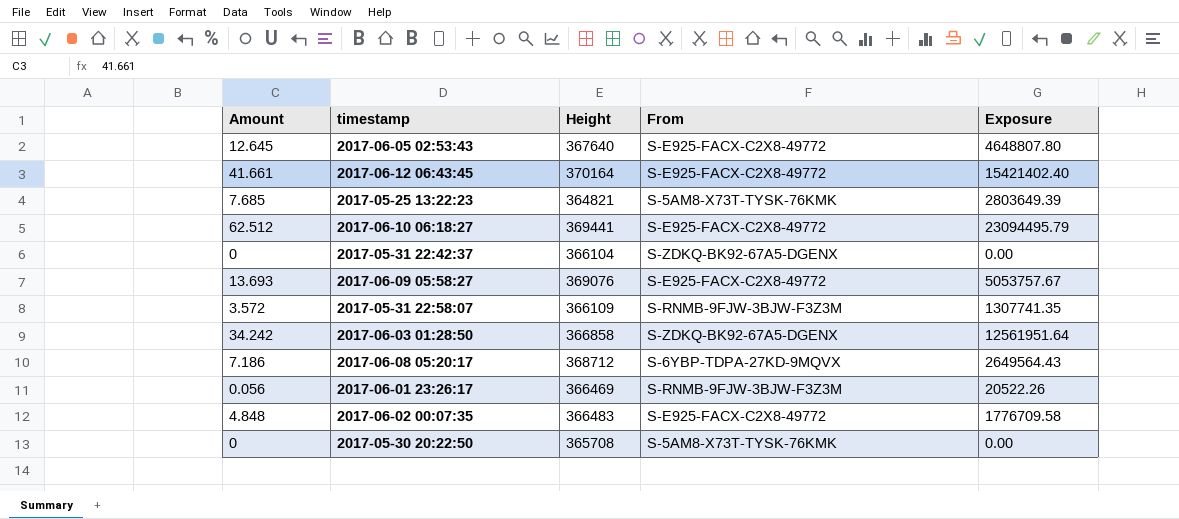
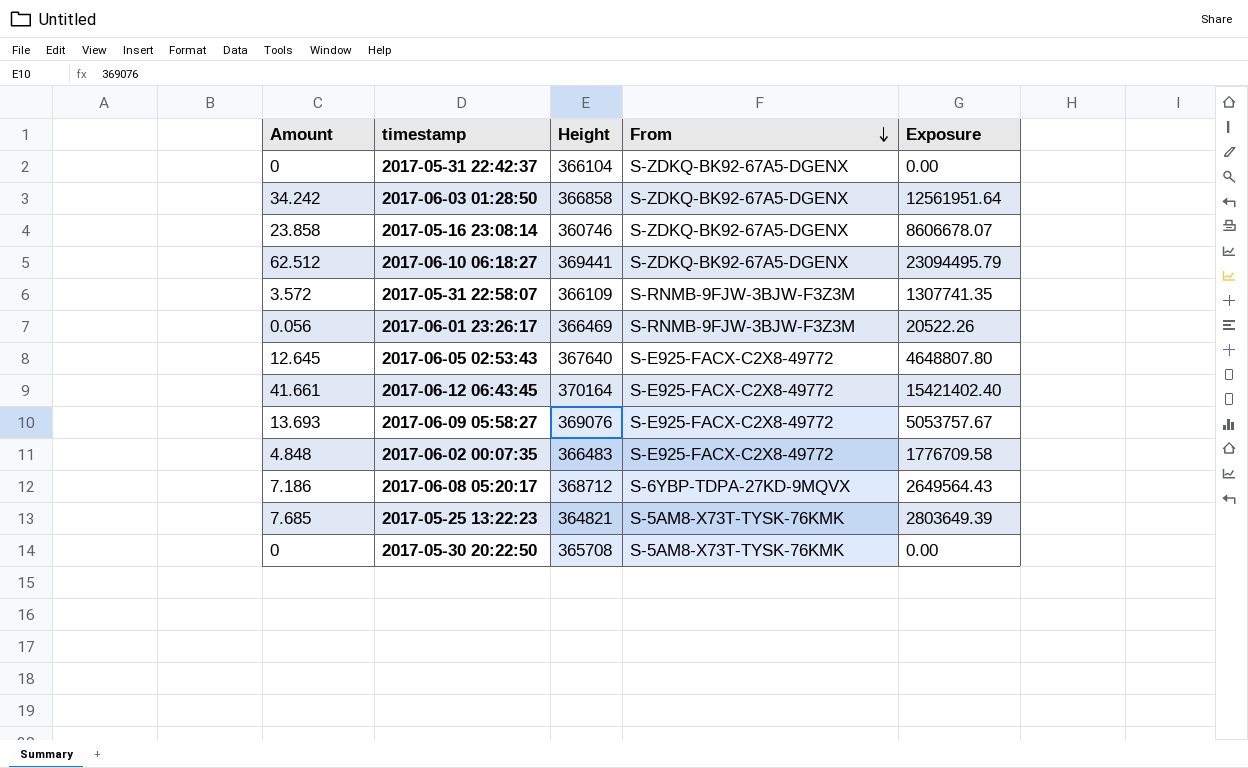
row order: none -> From descending
row 2017-05-16 23:08:14: none -> 23.858 | 360746 | S-ZDKQ-BK92-67A5-DGENX | 8606678.07
2017-06-10 06:18:27 | From: S-E925-FACX-C2X8-49772 -> S-ZDKQ-BK92-67A5-DGENX

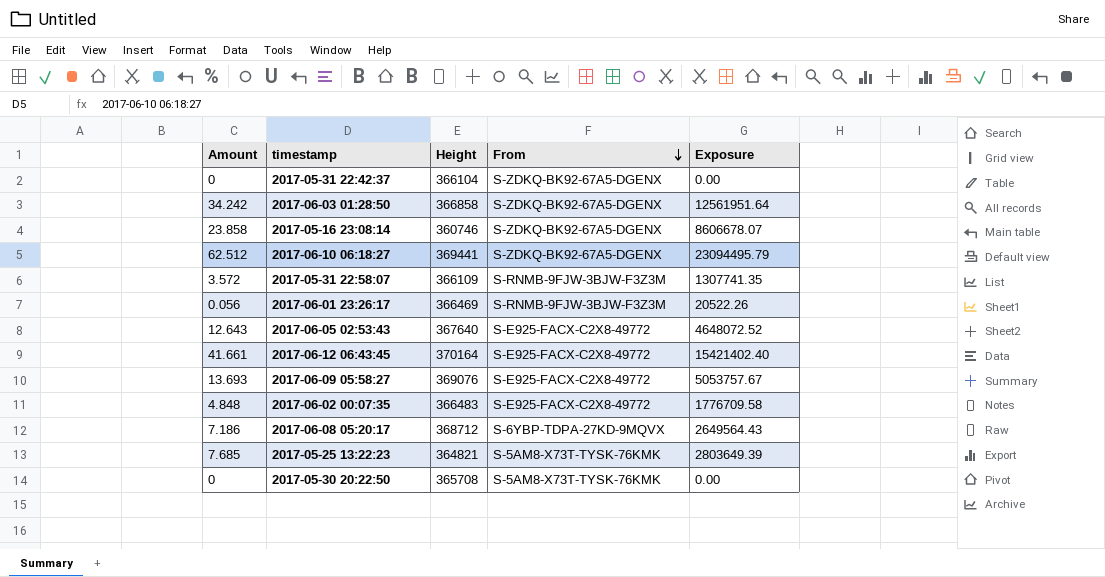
2017-06-05 02:53:43 | Amount: 12.645 -> 12.643
2017-06-05 02:53:43 | Exposure: 4648807.80 -> 4648072.52

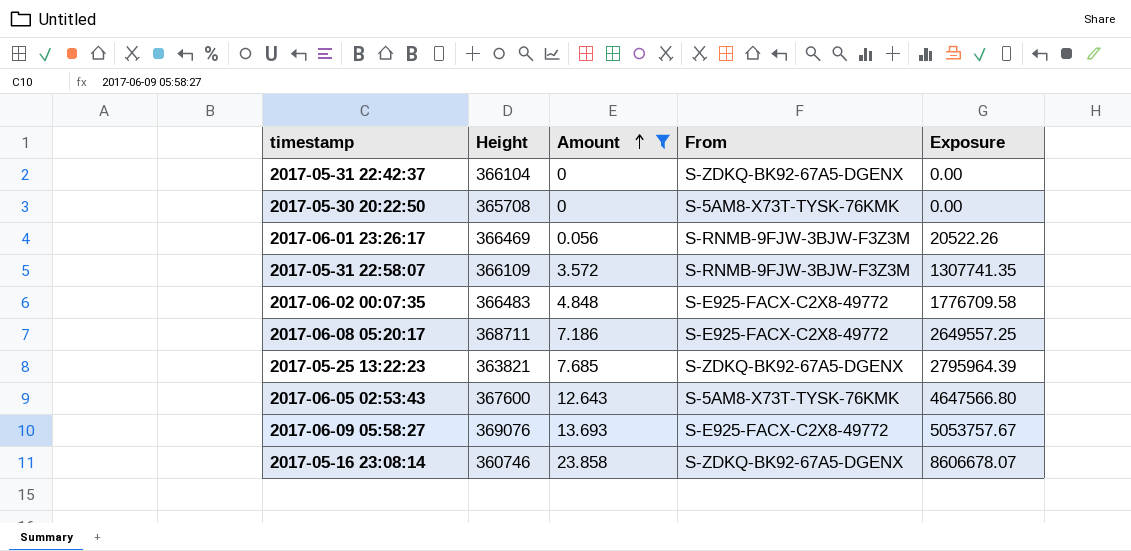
filter: none -> Amount <= 23.858
row order: From descending -> Amount ascending
column Amount | position: 1 -> 3
2017-06-08 05:20:17 | Height: 368712 -> 368711
2017-06-08 05:20:17 | From: S-6YBP-TDPA-27KD-9MQVX -> S-E925-FACX-C2X8-49772
2017-06-08 05:20:17 | Exposure: 2649564.43 -> 2649557.25
2017-05-25 13:22:23 | Height: 364821 -> 363821
2017-05-25 13:22:23 | From: S-5AM8-X73T-TYSK-76KMK -> S-ZDKQ-BK92-67A5-DGENX
2017-05-25 13:22:23 | Exposure: 2803649.39 -> 2795964.39
2017-06-05 02:53:43 | Height: 367640 -> 367600
2017-06-05 02:53:43 | From: S-E925-FACX-C2X8-49772 -> S-5AM8-X73T-TYSK-76KMK
2017-06-05 02:53:43 | Exposure: 4648072.52 -> 4647566.80

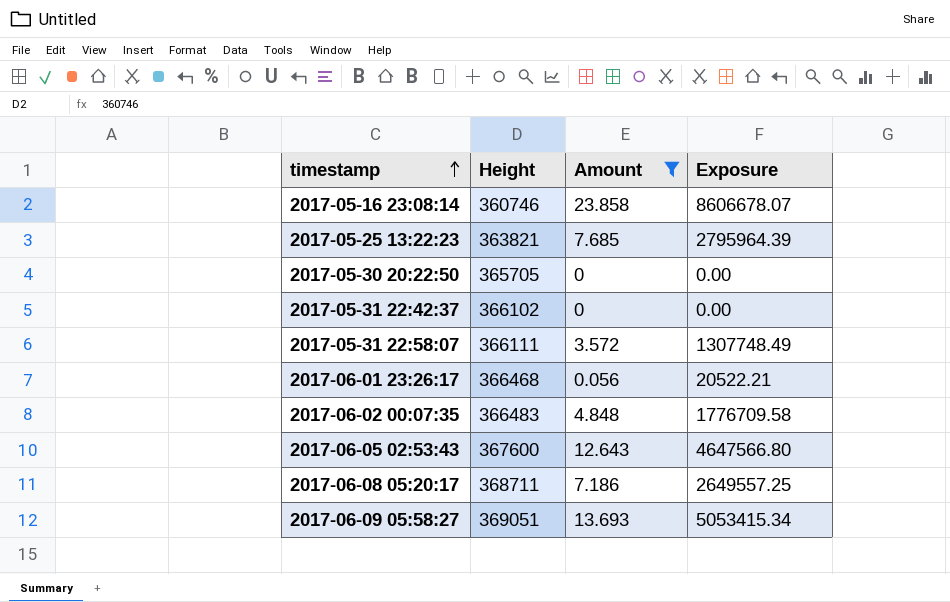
row order: Amount ascending -> timestamp ascending
column From | position: 4 -> none
2017-05-30 20:22:50 | Height: 365708 -> 365705
2017-05-31 22:42:37 | Height: 366104 -> 366102
2017-05-31 22:58:07 | Height: 366109 -> 366111
2017-05-31 22:58:07 | Exposure: 1307741.35 -> 1307748.49
2017-06-01 23:26:17 | Height: 366469 -> 366468
2017-06-01 23:26:17 | Exposure: 20522.26 -> 20522.21
2017-06-09 05:58:27 | Height: 369076 -> 369051
2017-06-09 05:58:27 | Exposure: 5053757.67 -> 5053415.34

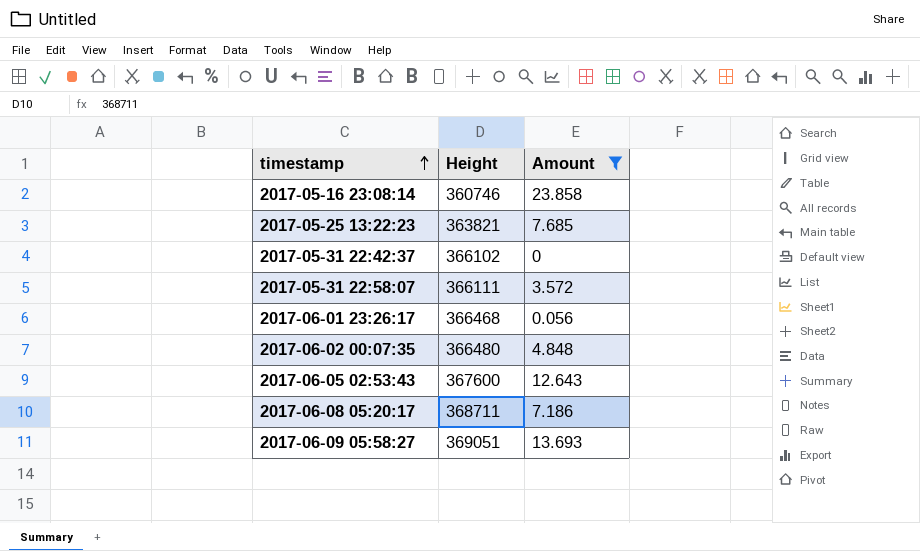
column Exposure | formula: [Height] * [Amount] -> none
row 2017-05-30 20:22:50: 365705 | 0 | 0.00 -> none
2017-06-02 00:07:35 | Height: 366483 -> 366480

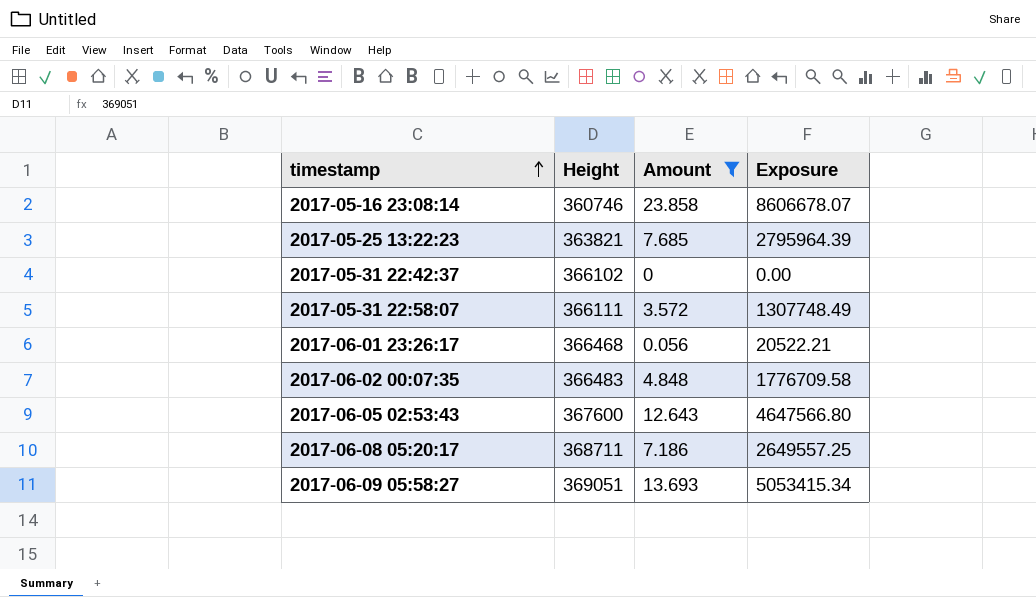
column Exposure | formula: none -> [Height] * [Amount]
2017-06-02 00:07:35 | Height: 366480 -> 366483

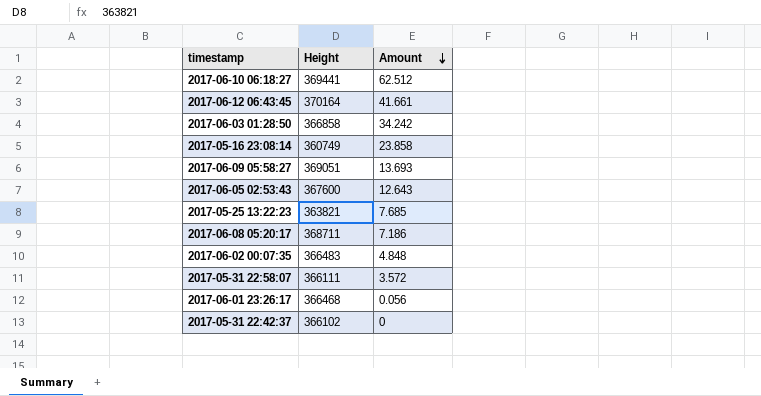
filter: Amount <= 23.858 -> none
row order: timestamp ascending -> Amount descending
column Exposure | formula: [Height] * [Amount] -> none
2017-05-16 23:08:14 | Height: 360746 -> 360749

